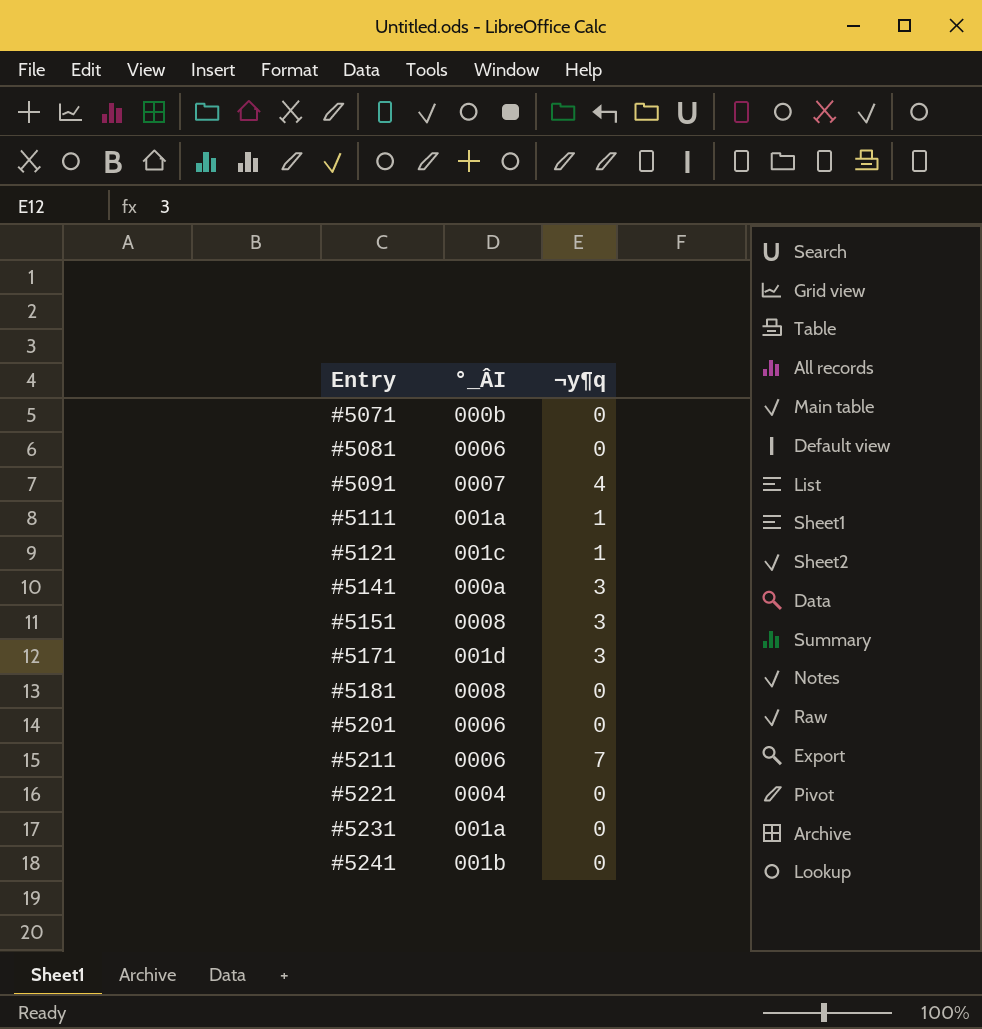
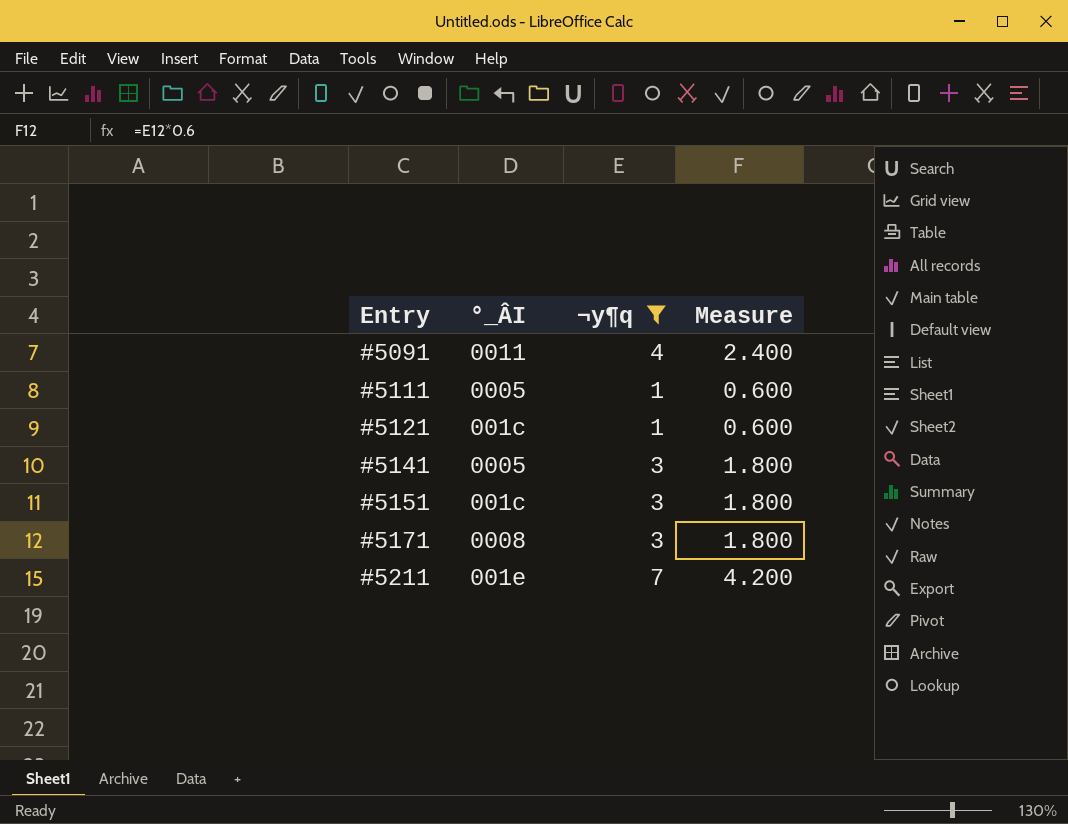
filter: none -> ¬y¶q != 0
column Measure | formula: none -> [¬y¶q] * 0.6
#5091 | °_ÂI: 0007 -> 0011
#5111 | °_ÂI: 001a -> 0005
#5141 | °_ÂI: 000a -> 0005
#5151 | °_ÂI: 0008 -> 001c
#5171 | °_ÂI: 001d -> 0008
#5211 | °_ÂI: 0006 -> 001e

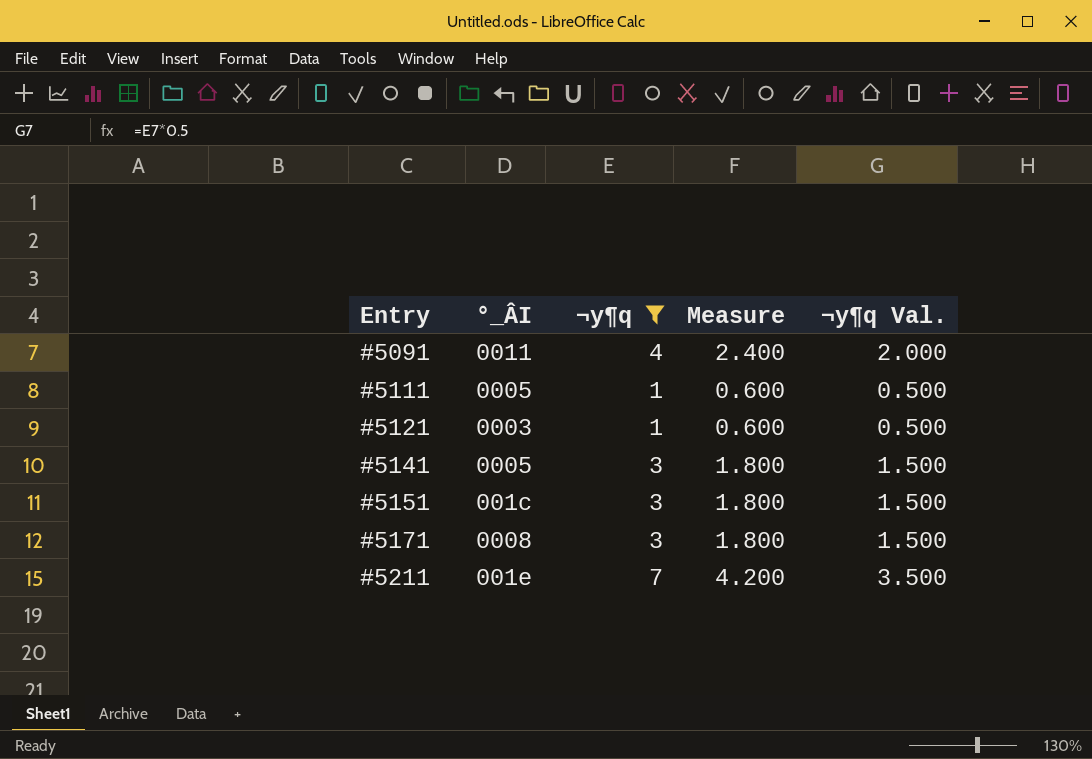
column ¬y¶q Val. | formula: none -> [¬y¶q] * 0.5
#5121 | °_ÂI: 001c -> 0003

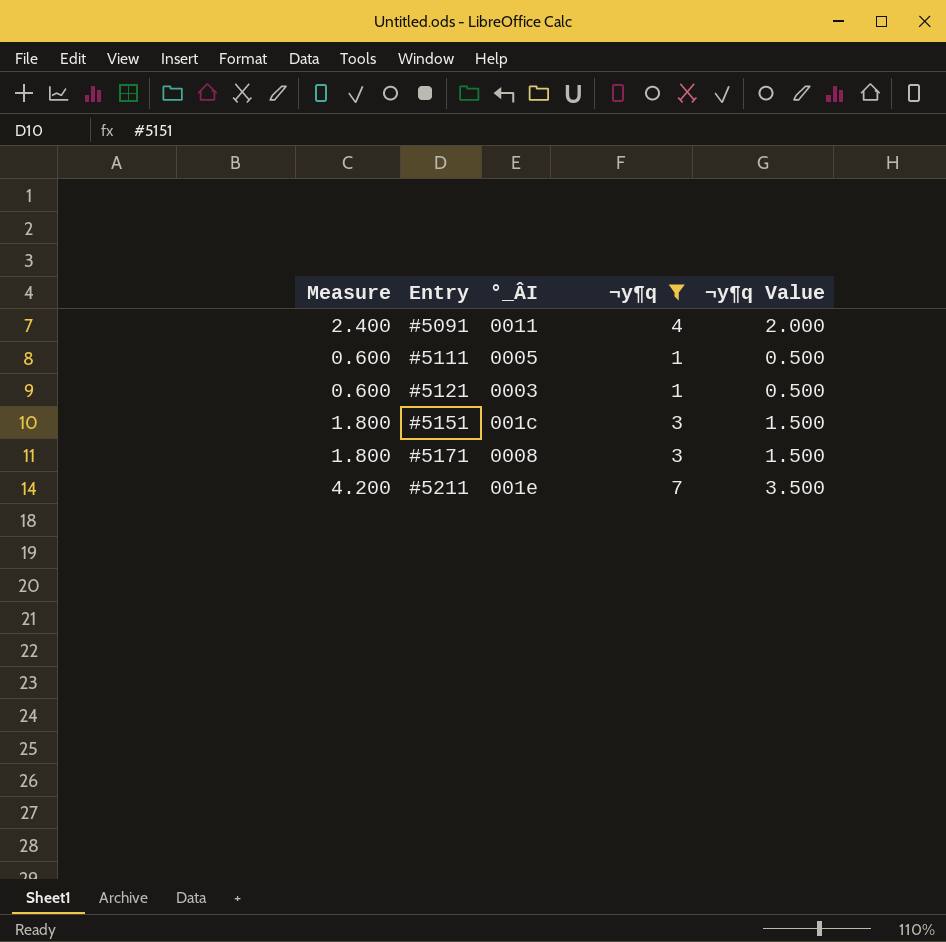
column Measure | position: 4 -> 1
column name: ¬y¶q Val. -> ¬y¶q Value
row #5141: 0005 | 3 | 1.800 | 1.500 -> none

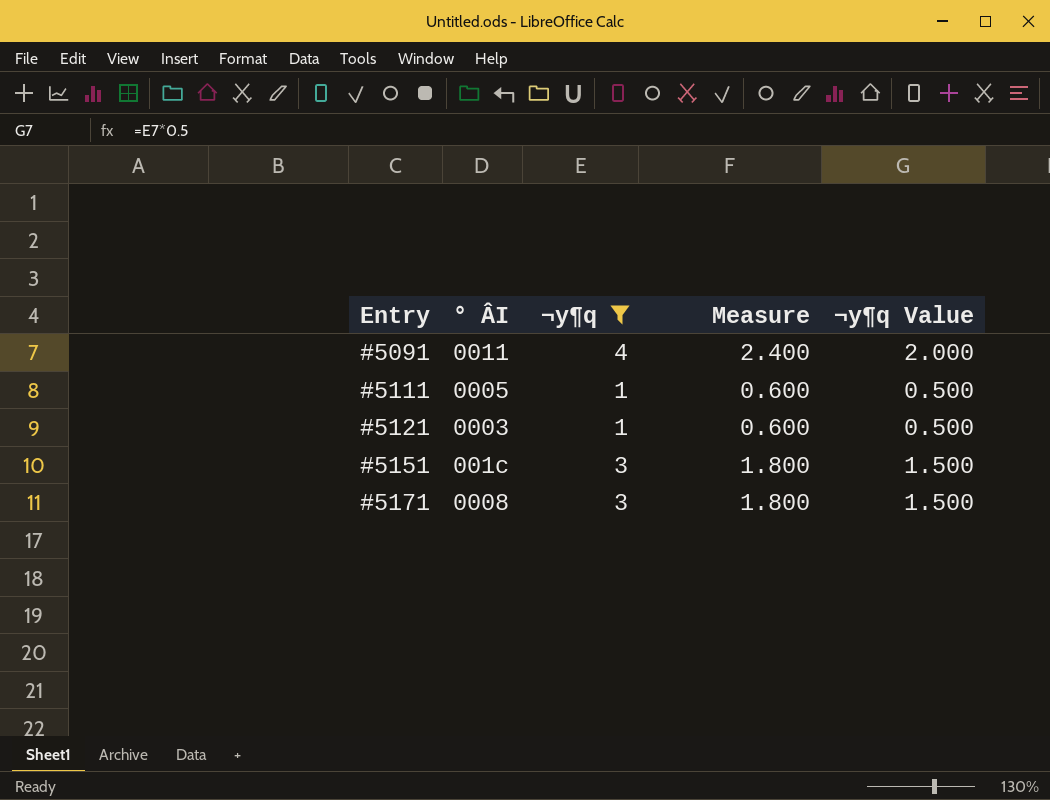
column name: °_ÂI -> ° ÂI
column Measure | position: 1 -> 4
row #5211: 4.200 | 001e | 7 | 3.500 -> none

